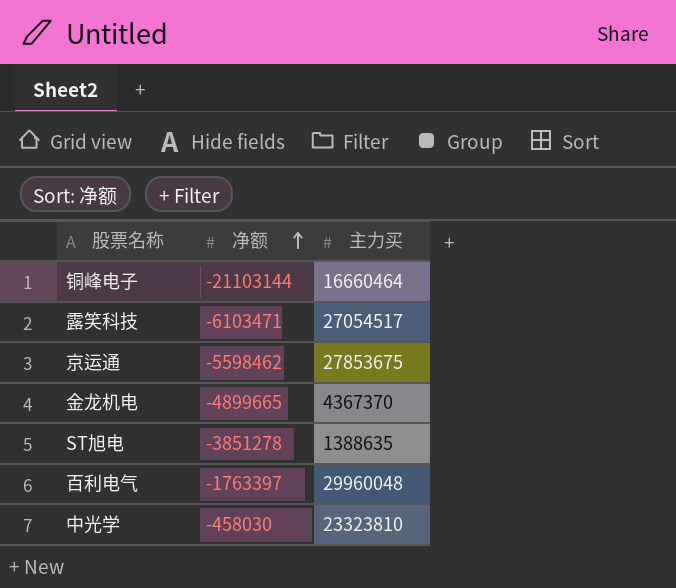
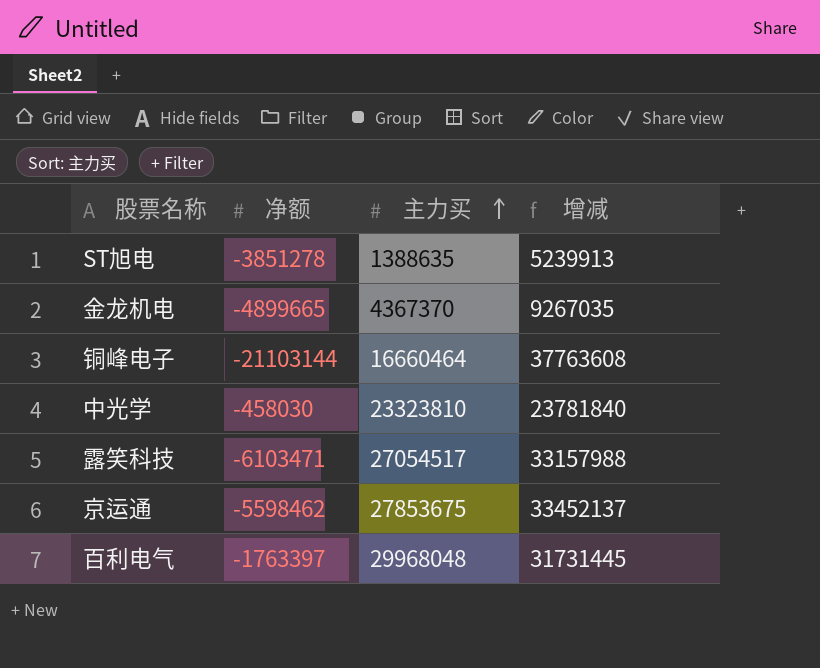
row order: 净额 ascending -> 主力买 ascending
column 增减 | formula: none -> [主力买] - [净额]
百利电气 | 主力买: 29960048 -> 29968048

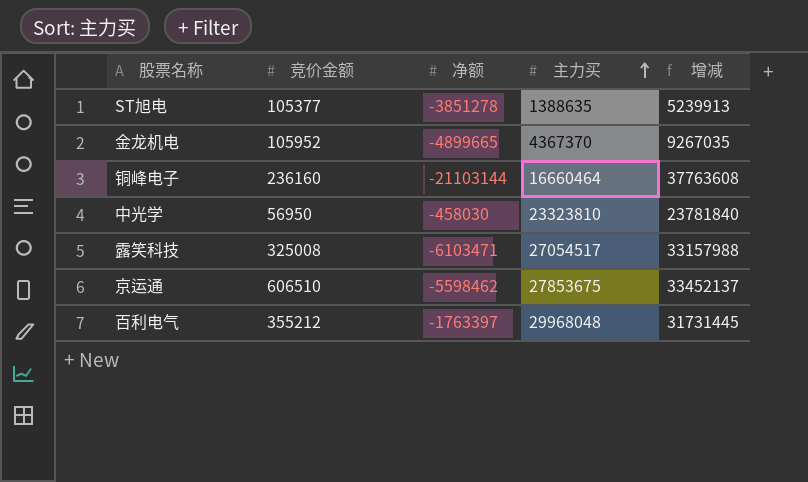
column 竞价金额 | position: none -> 2

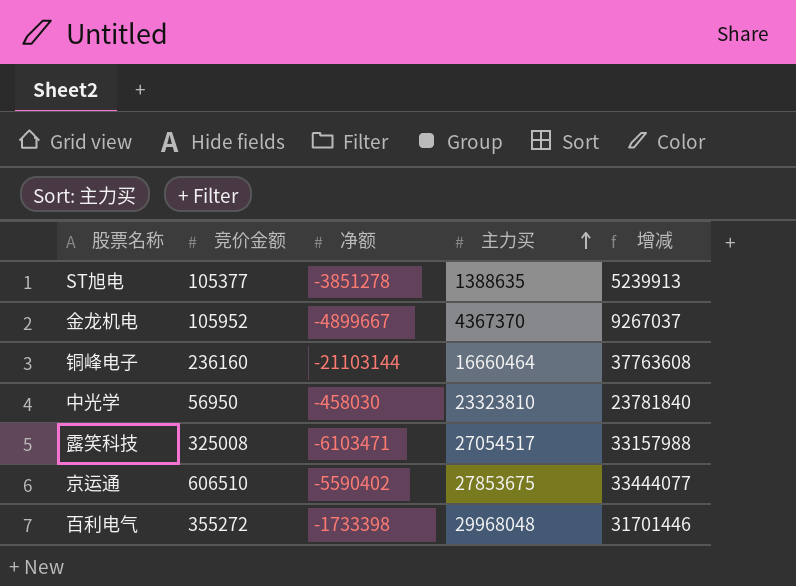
金龙机电 | 净额: -4899665 -> -4899667
金龙机电 | 增减: 9267035 -> 9267037
京运通 | 净额: -5598462 -> -5590402
京运通 | 增减: 33452137 -> 33444077
百利电气 | 竞价金额: 355212 -> 355272
百利电气 | 净额: -1763397 -> -1733398
百利电气 | 增减: 31731445 -> 31701446

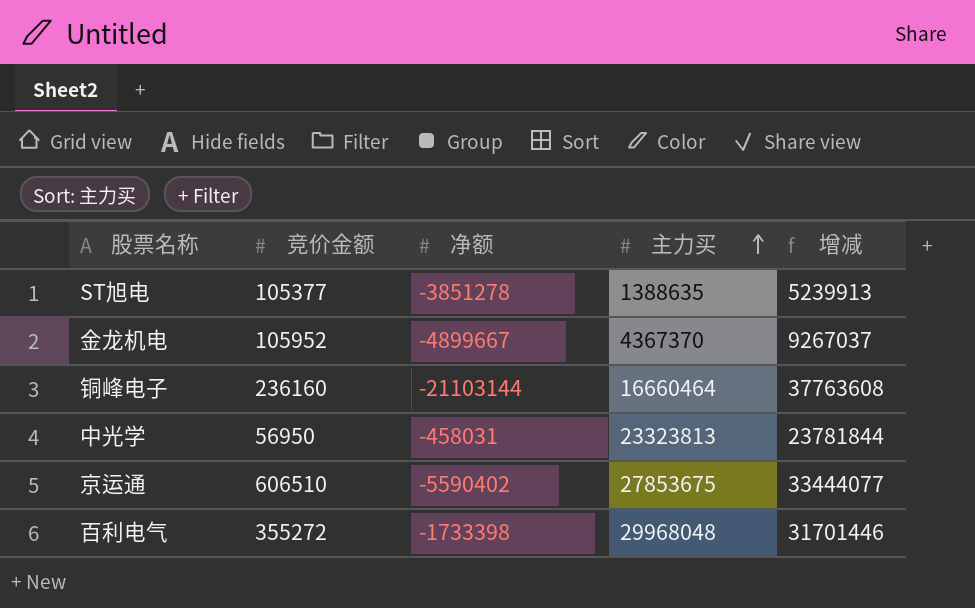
row 露笑科技: 325008 | -6103471 | 27054517 | 33157988 -> none
中光学 | 净额: -458030 -> -458031
中光学 | 主力买: 23323810 -> 23323813
中光学 | 增减: 23781840 -> 23781844

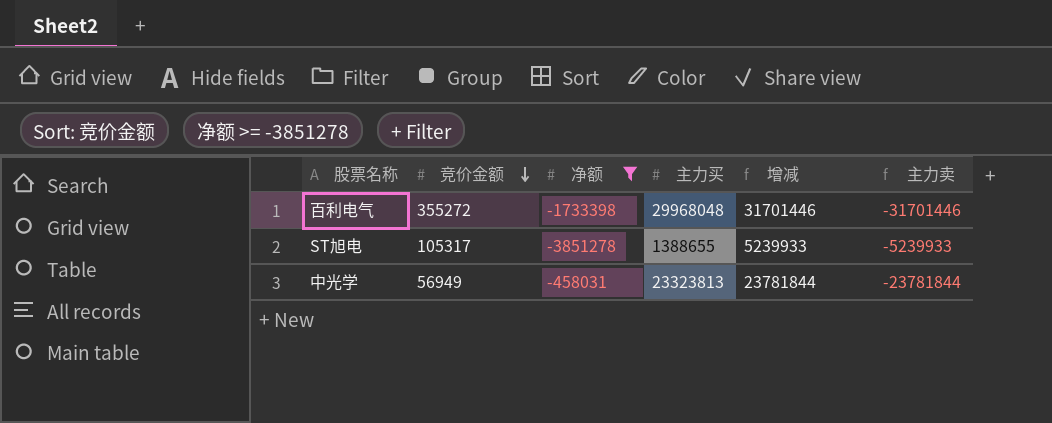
filter: none -> 净额 >= -3851278
row order: 主力买 ascending -> 竞价金额 descending
column 主力卖 | formula: none -> [净额] - [主力买]
ST旭电 | 竞价金额: 105377 -> 105317
ST旭电 | 主力买: 1388635 -> 1388655
ST旭电 | 增减: 5239913 -> 5239933
中光学 | 竞价金额: 56950 -> 56949

